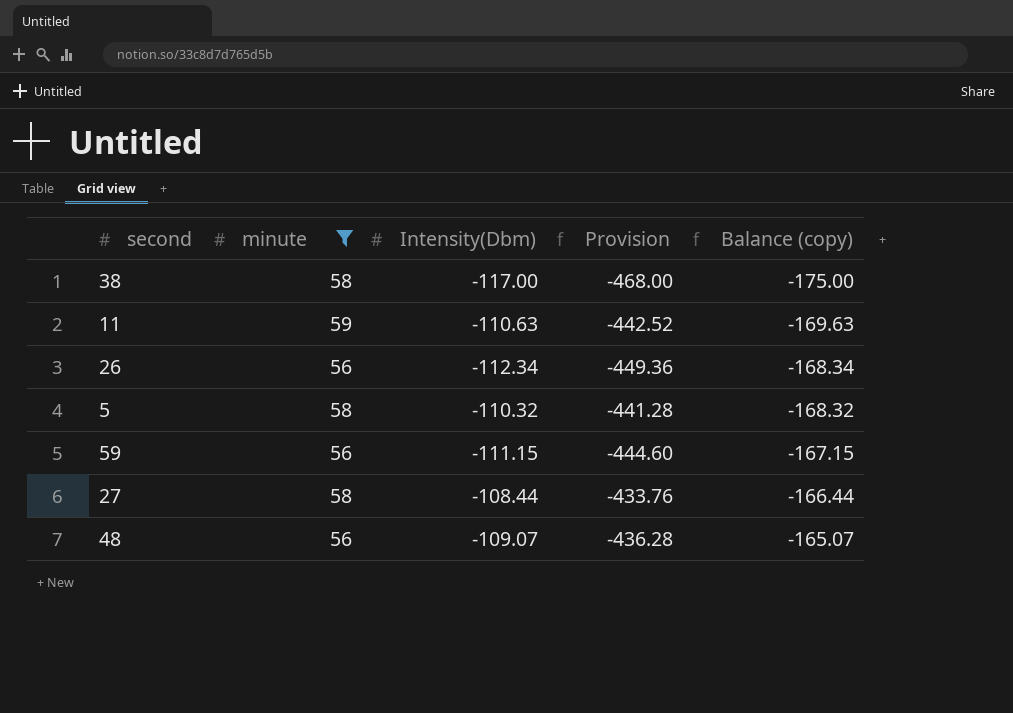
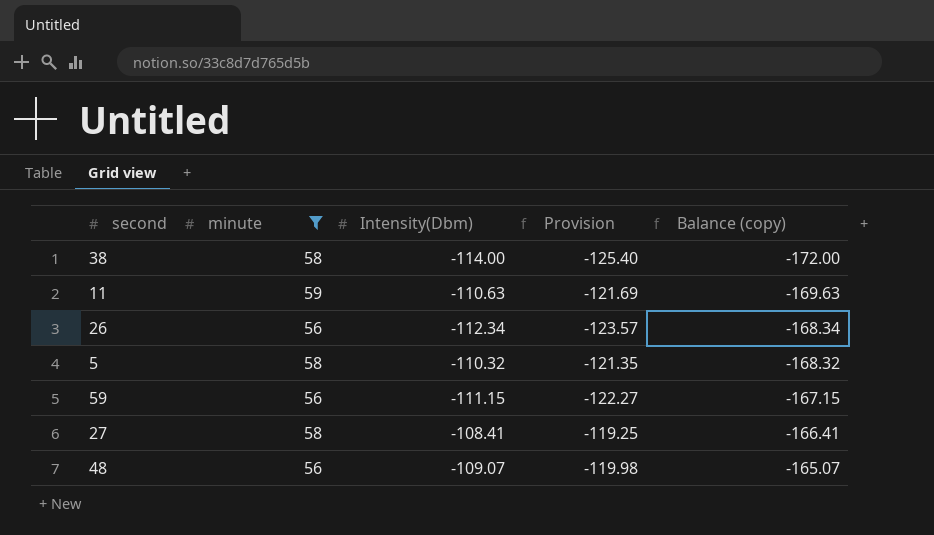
column Provision | formula: [Intensity(Dbm)] * 4 -> [Intensity(Dbm)] * 1.1
38 | Intensity(Dbm): -117.00 -> -114.00
38 | Balance (copy): -175.00 -> -172.00
27 | Intensity(Dbm): -108.44 -> -108.41
27 | Balance (copy): -166.44 -> -166.41

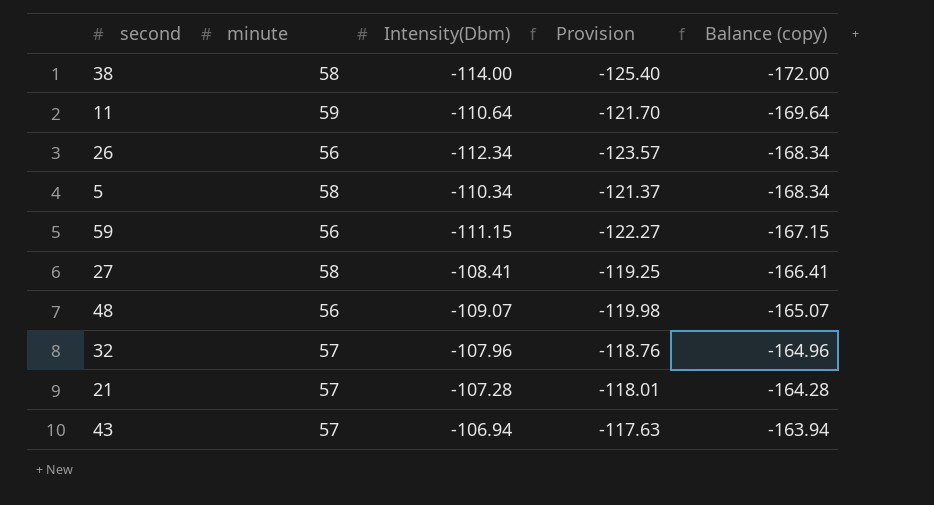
filter: minute != 57 -> none
11 | Intensity(Dbm): -110.63 -> -110.64
11 | Provision: -121.69 -> -121.70
11 | Balance (copy): -169.63 -> -169.64
5 | Intensity(Dbm): -110.32 -> -110.34
5 | Provision: -121.35 -> -121.37
5 | Balance (copy): -168.32 -> -168.34

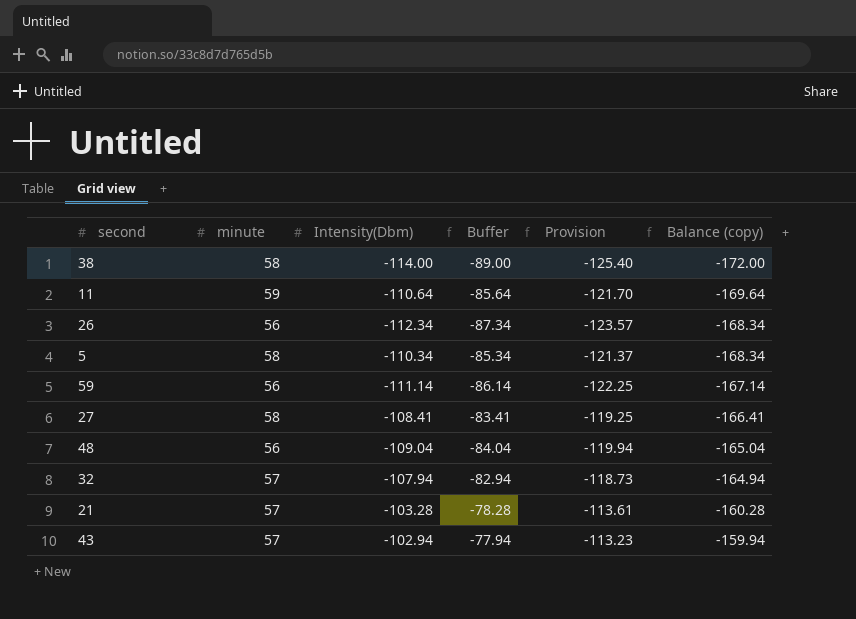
column Buffer | formula: none -> [Intensity(Dbm)] + 25
59 | Intensity(Dbm): -111.15 -> -111.14
59 | Provision: -122.27 -> -122.25
59 | Balance (copy): -167.15 -> -167.14
48 | Intensity(Dbm): -109.07 -> -109.04
48 | Provision: -119.98 -> -119.94
48 | Balance (copy): -165.07 -> -165.04
32 | Intensity(Dbm): -107.96 -> -107.94
32 | Provision: -118.76 -> -118.73
32 | Balance (copy): -164.96 -> -164.94
21 | Intensity(Dbm): -107.28 -> -103.28
21 | Provision: -118.01 -> -113.61
21 | Balance (copy): -164.28 -> -160.28
43 | Intensity(Dbm): -106.94 -> -102.94
43 | Provision: -117.63 -> -113.23
43 | Balance (copy): -163.94 -> -159.94

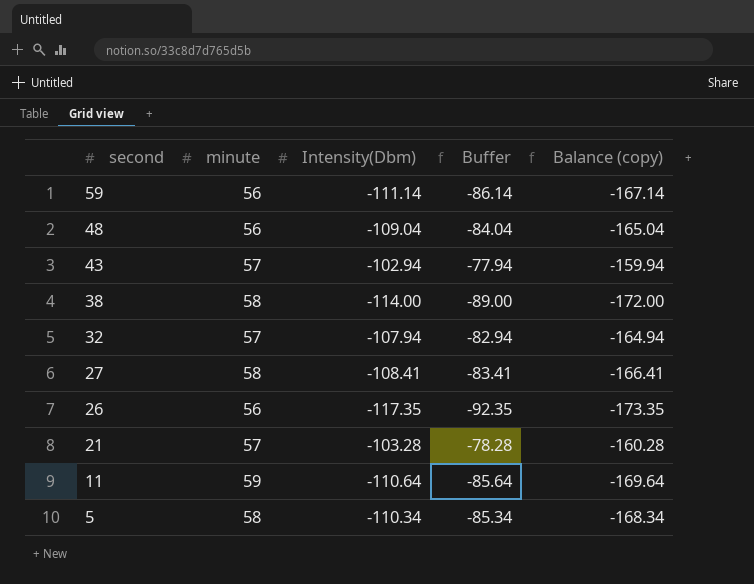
row order: Balance (copy) ascending -> second descending
column Provision | formula: [Intensity(Dbm)] * 1.1 -> none
26 | Intensity(Dbm): -112.34 -> -117.35
26 | Buffer: -87.34 -> -92.35
26 | Balance (copy): -168.34 -> -173.35

